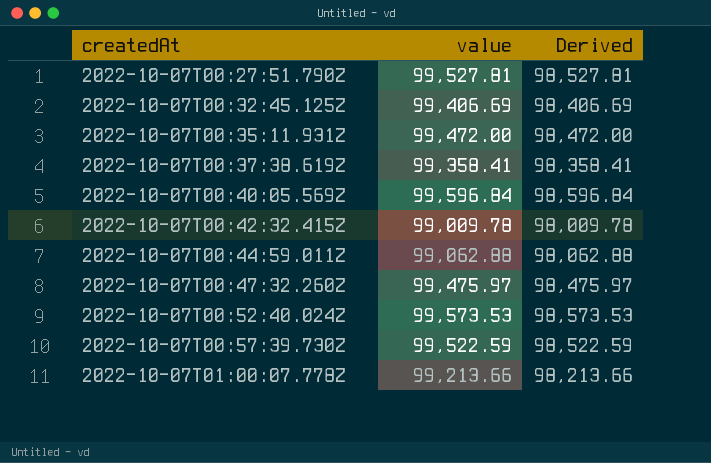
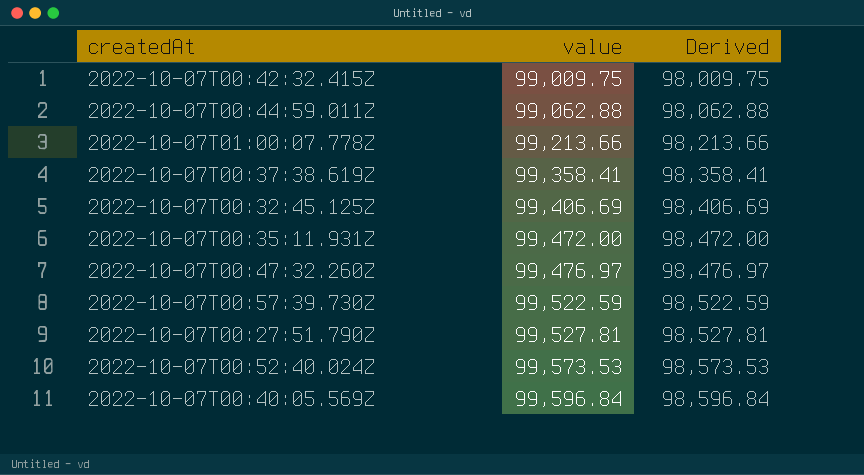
row order: createdAt ascending -> value ascending
2022-10-07T00:42:32.415Z | value: 99,009.78 -> 99,009.75
2022-10-07T00:42:32.415Z | Derived: 98,009.78 -> 98,009.75
2022-10-07T00:47:32.260Z | value: 99,475.97 -> 99,476.97
2022-10-07T00:47:32.260Z | Derived: 98,475.97 -> 98,476.97

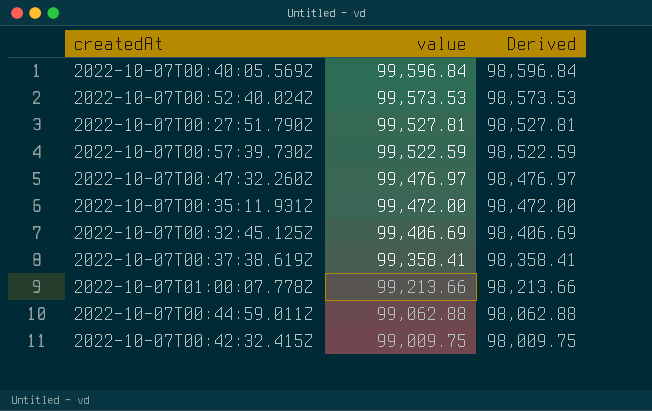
row order: value ascending -> value descending

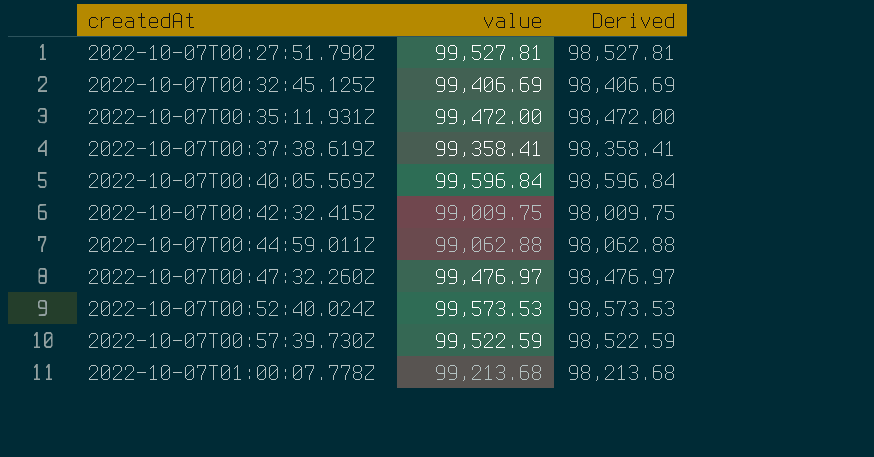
row order: value descending -> createdAt ascending
2022-10-07T01:00:07.778Z | value: 99,213.66 -> 99,213.68
2022-10-07T01:00:07.778Z | Derived: 98,213.66 -> 98,213.68

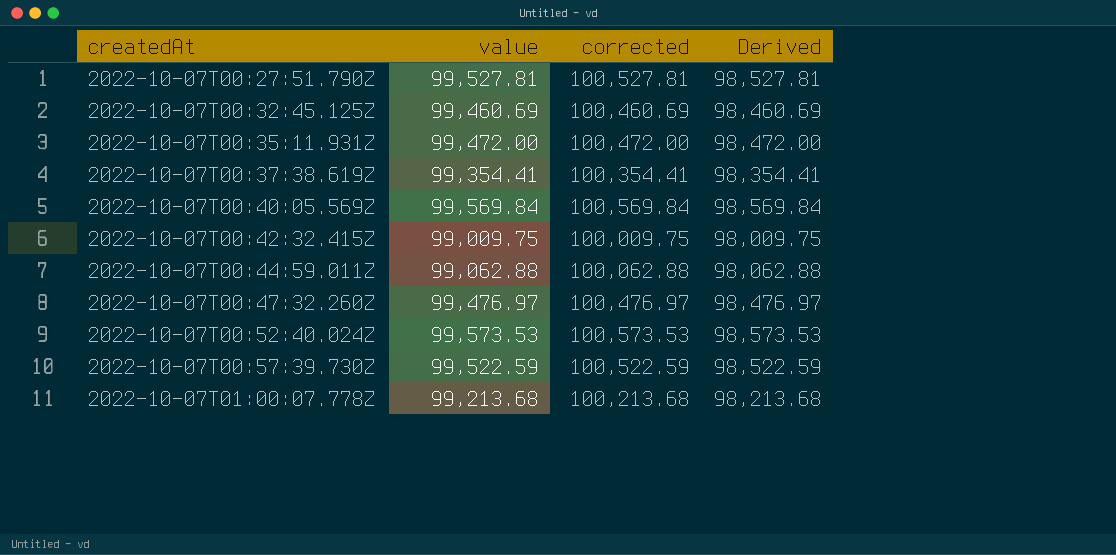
column corrected | formula: none -> [value] + 1000
2022-10-07T00:32:45.125Z | value: 99,406.69 -> 99,460.69
2022-10-07T00:32:45.125Z | Derived: 98,406.69 -> 98,460.69
2022-10-07T00:37:38.619Z | value: 99,358.41 -> 99,354.41
2022-10-07T00:37:38.619Z | Derived: 98,358.41 -> 98,354.41
2022-10-07T00:40:05.569Z | value: 99,596.84 -> 99,569.84
2022-10-07T00:40:05.569Z | Derived: 98,596.84 -> 98,569.84

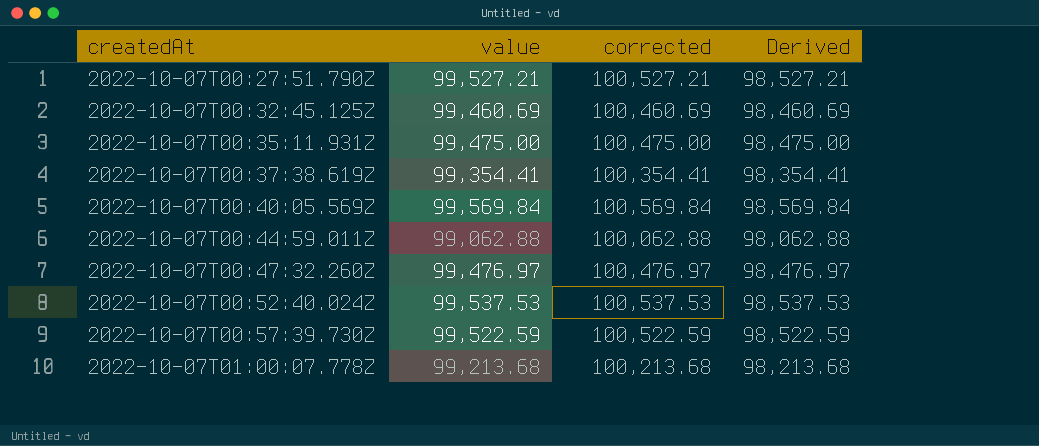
row 2022-10-07T00:42:32.415Z: 99,009.75 | 100,009.75 | 98,009.75 -> none
2022-10-07T00:27:51.790Z | value: 99,527.81 -> 99,527.21
2022-10-07T00:27:51.790Z | corrected: 100,527.81 -> 100,527.21
2022-10-07T00:27:51.790Z | Derived: 98,527.81 -> 98,527.21
2022-10-07T00:35:11.931Z | value: 99,472.00 -> 99,475.00
2022-10-07T00:35:11.931Z | corrected: 100,472.00 -> 100,475.00
2022-10-07T00:35:11.931Z | Derived: 98,472.00 -> 98,475.00
2022-10-07T00:52:40.024Z | value: 99,573.53 -> 99,537.53
2022-10-07T00:52:40.024Z | corrected: 100,573.53 -> 100,537.53
2022-10-07T00:52:40.024Z | Derived: 98,573.53 -> 98,537.53

